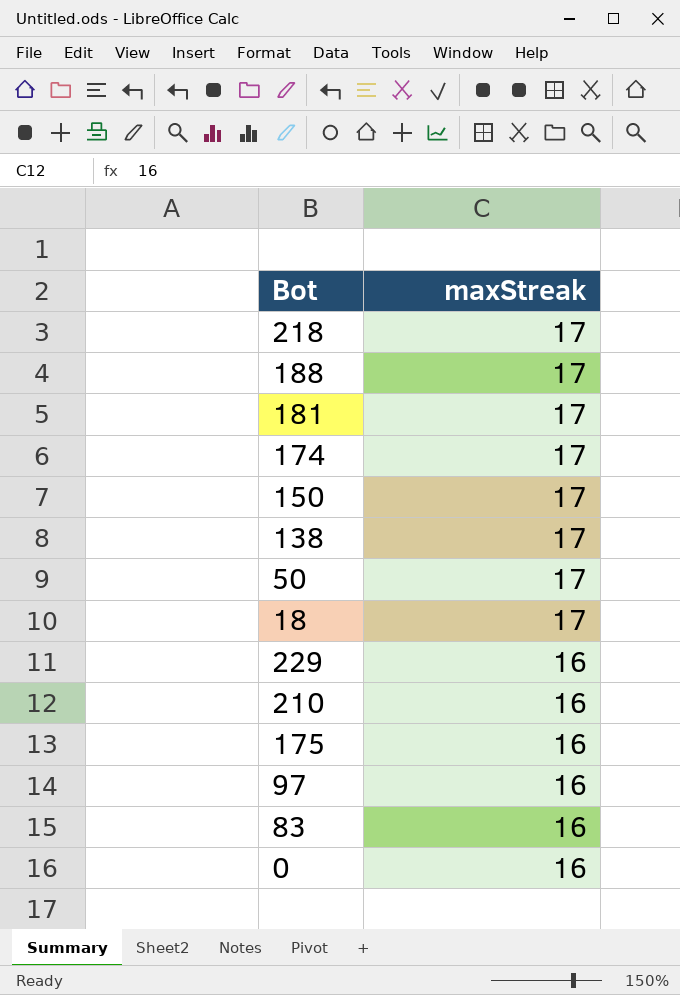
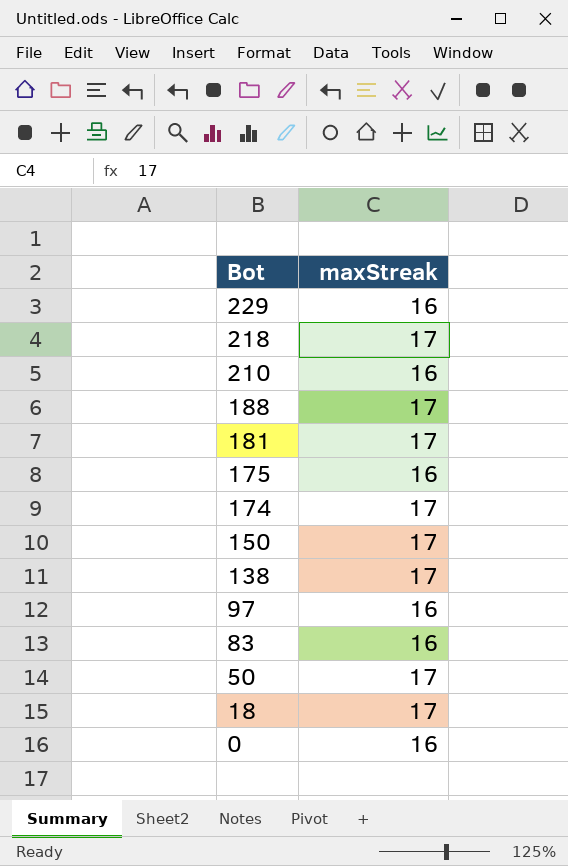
row order: maxStreak descending -> Bot descending

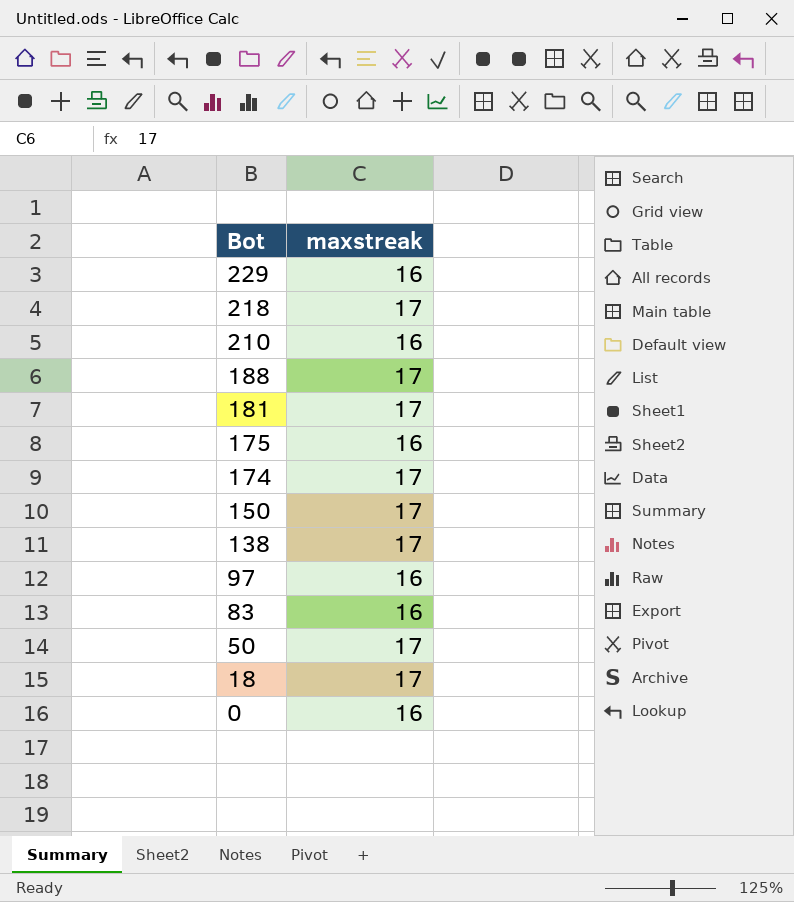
column name: maxStreak -> maxstreak

